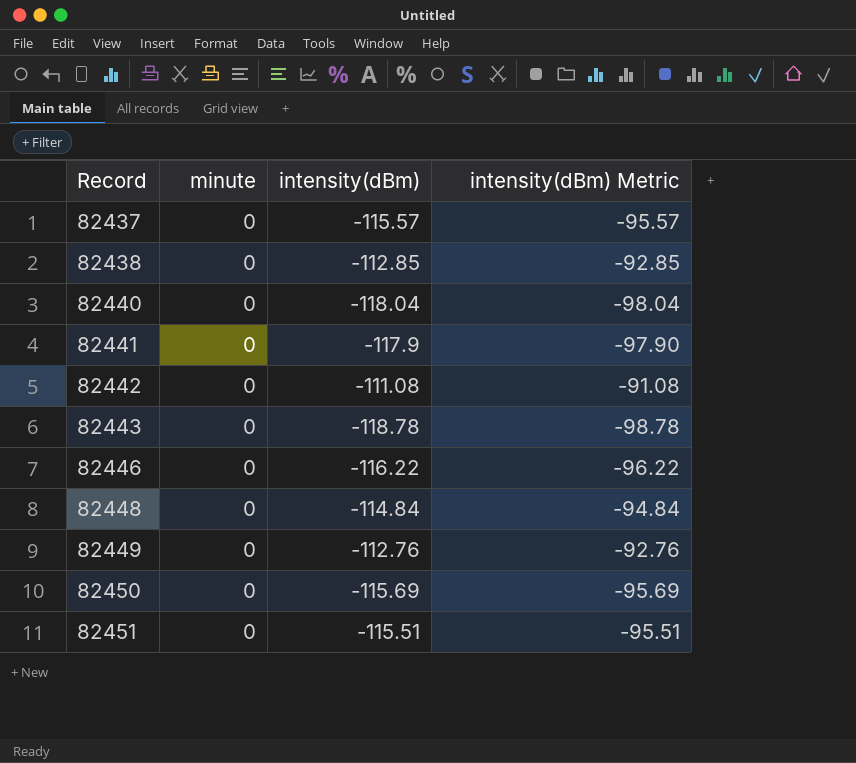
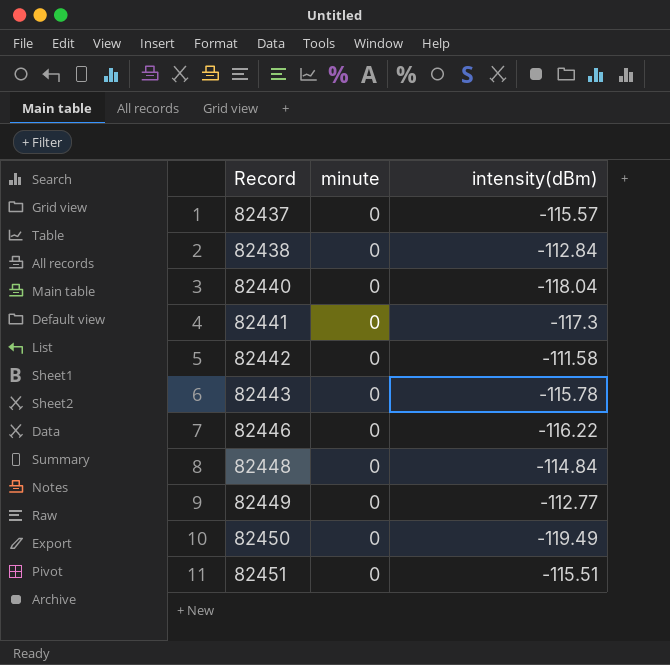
column intensity(dBm) Metric | formula: [intensity(dBm)] + 20 -> none
82438 | intensity(dBm): -112.85 -> -112.84
82441 | intensity(dBm): -117.9 -> -117.3
82442 | intensity(dBm): -111.08 -> -111.58
82443 | intensity(dBm): -118.78 -> -115.78
82449 | intensity(dBm): -112.76 -> -112.77
82450 | intensity(dBm): -115.69 -> -119.49

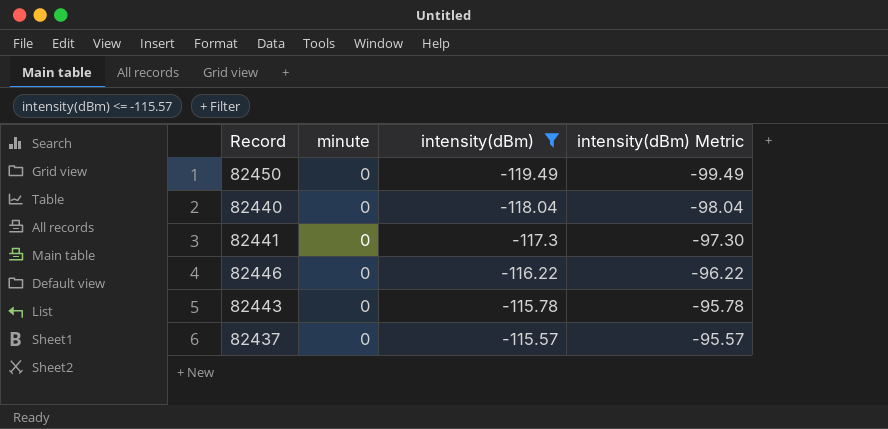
filter: none -> intensity(dBm) <= -115.57
row order: Record ascending -> intensity(dBm) ascending
column intensity(dBm) Metric | formula: none -> [intensity(dBm)] + 20

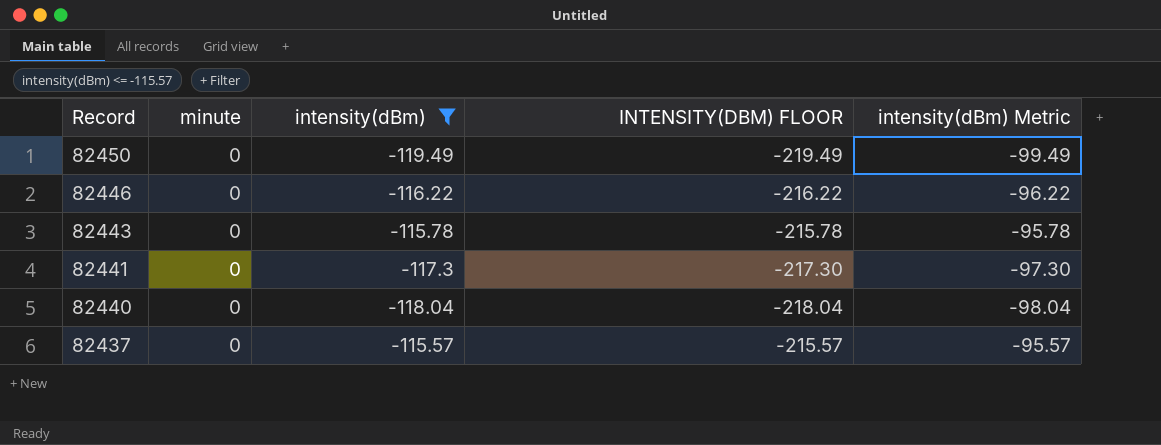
row order: intensity(dBm) ascending -> Record descending
column INTENSITY(DBM) FLOOR | formula: none -> [intensity(dBm)] - 100

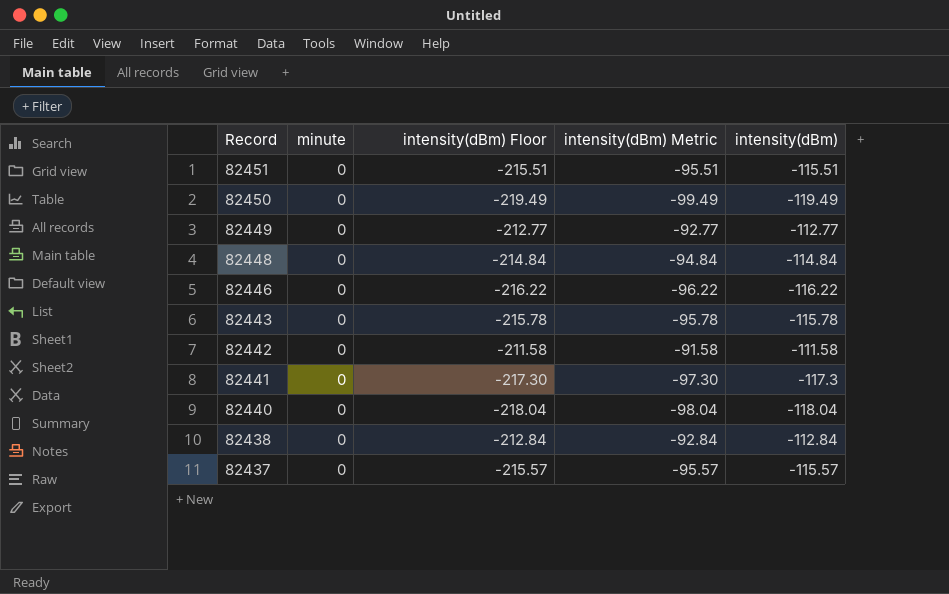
filter: intensity(dBm) <= -115.57 -> none
column name: INTENSITY(DBM) FLOOR -> intensity(dBm) Floor
column intensity(dBm) | position: 3 -> 5

